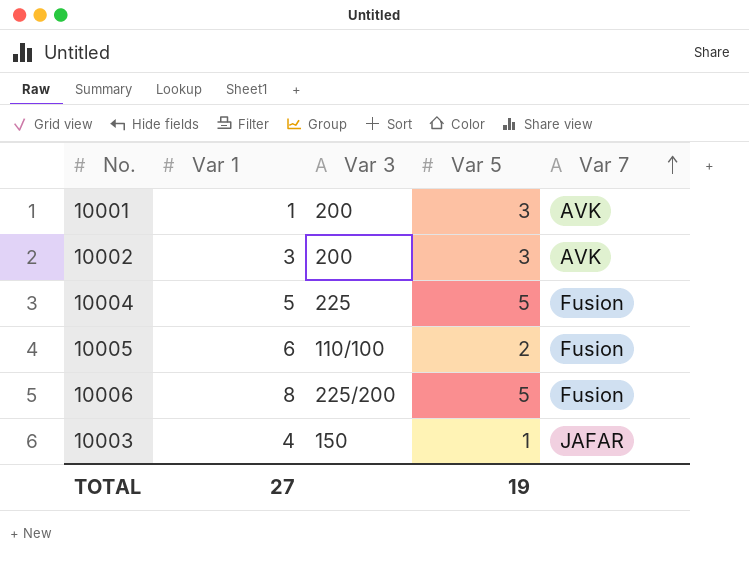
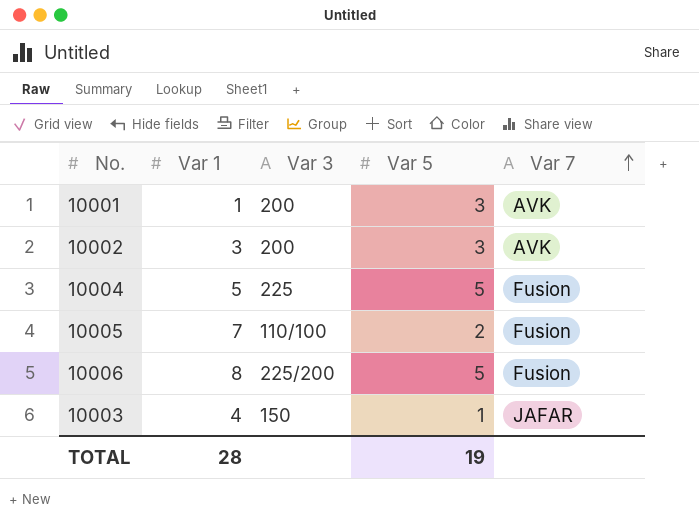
10005 | Var 1: 6 -> 7
TOTAL | Var 1: 27 -> 28

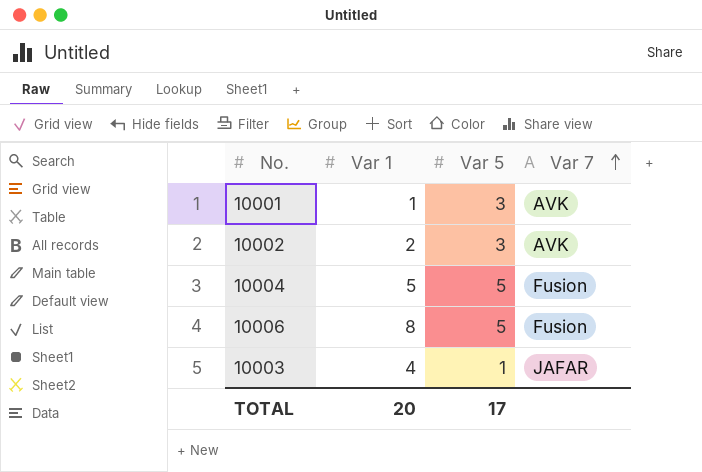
column Var 3 | position: 3 -> none
row 10005: 7 | 110/100 | 2 | Fusion -> none
10002 | Var 1: 3 -> 2
TOTAL | Var 1: 28 -> 20
TOTAL | Var 5: 19 -> 17

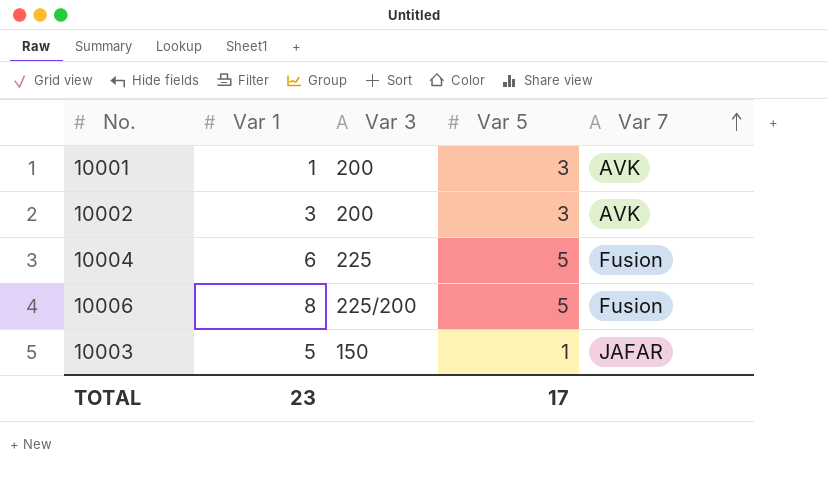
column Var 3 | position: none -> 3
10002 | Var 1: 2 -> 3
10004 | Var 1: 5 -> 6
10003 | Var 1: 4 -> 5
TOTAL | Var 1: 20 -> 23

